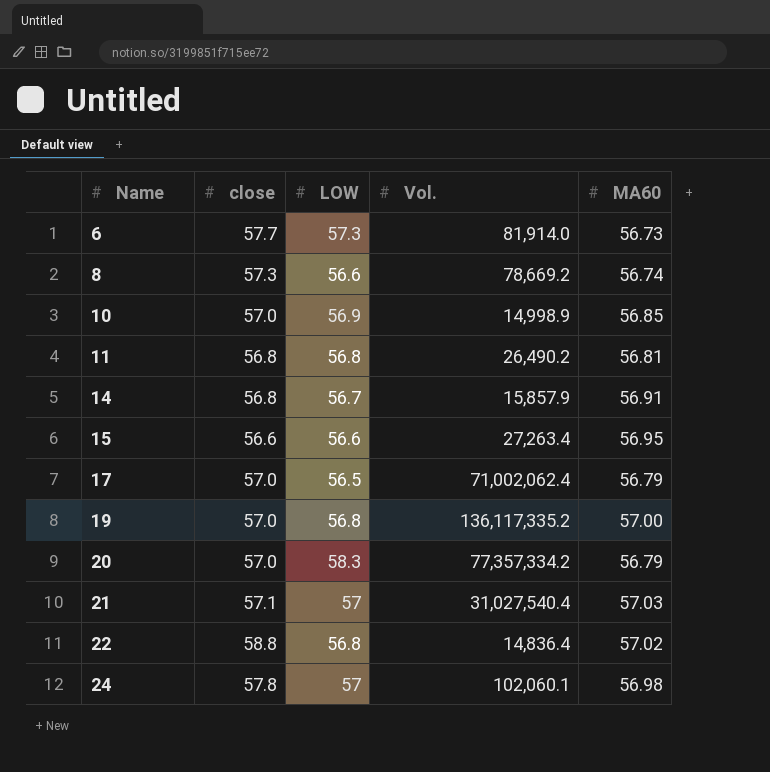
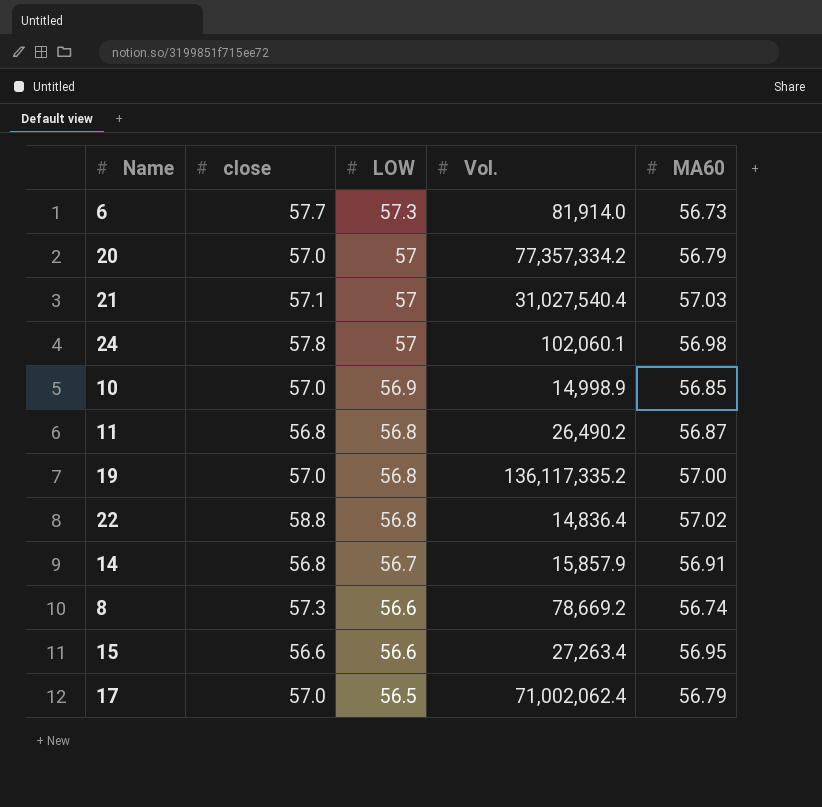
row order: Name ascending -> LOW descending
20 | LOW: 58.3 -> 57
11 | MA60: 56.81 -> 56.87

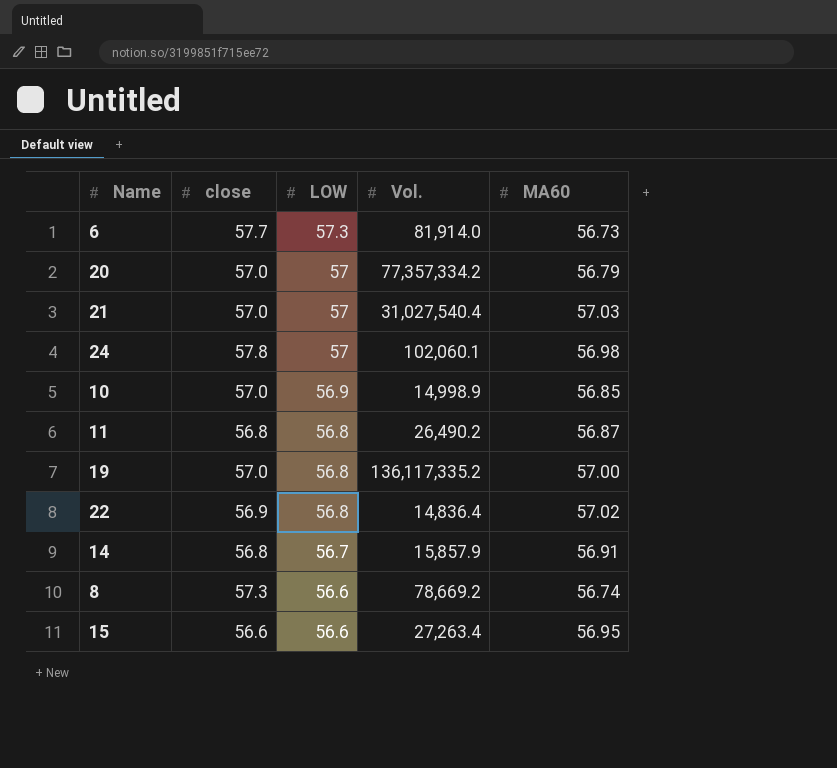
row 17: 57.0 | 56.5 | 71,002,062.4 | 56.79 -> none
21 | close: 57.1 -> 57.0
22 | close: 58.8 -> 56.9

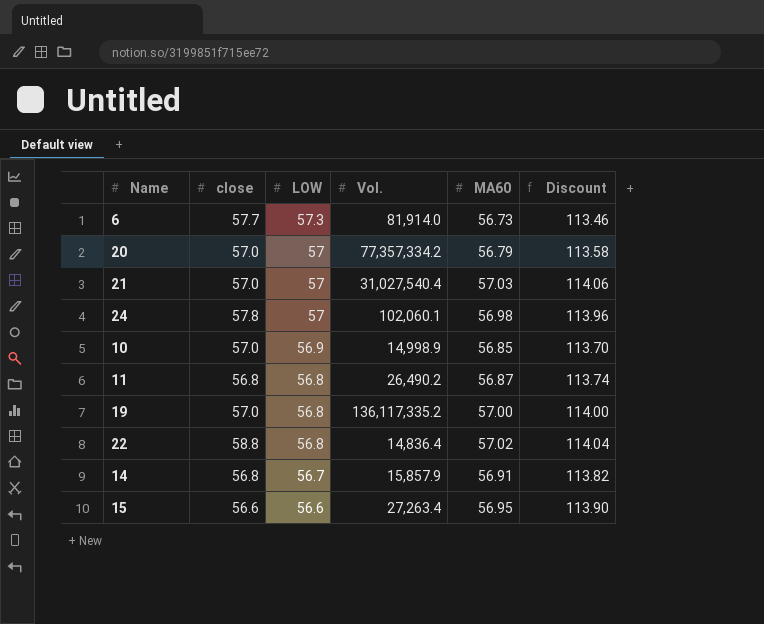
column Discount | formula: none -> [MA60] * 2
row 8: 57.3 | 56.6 | 78,669.2 | 56.74 -> none
22 | close: 56.9 -> 58.8

